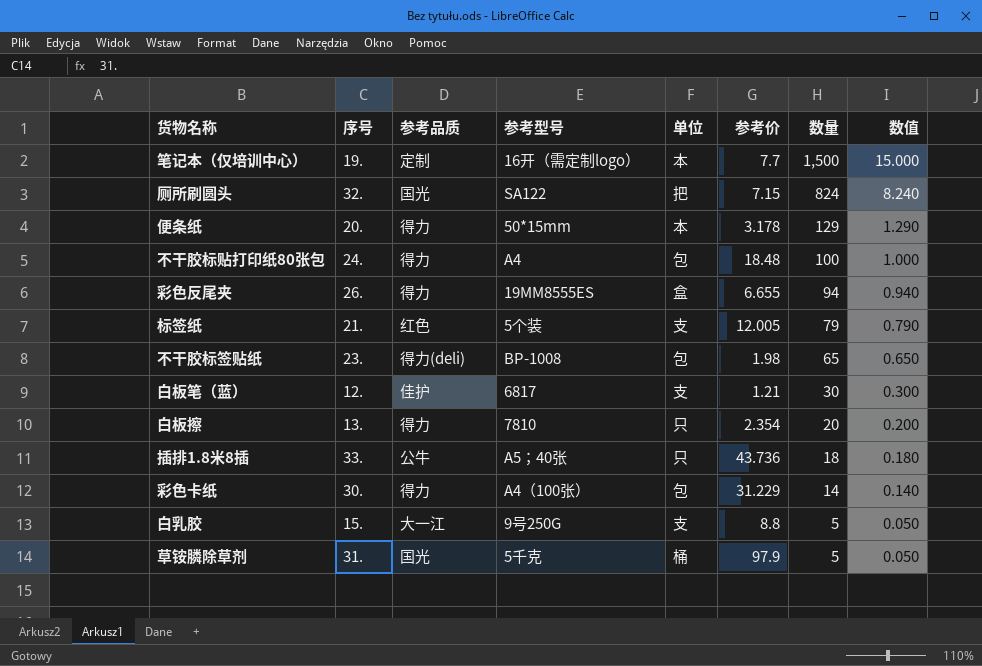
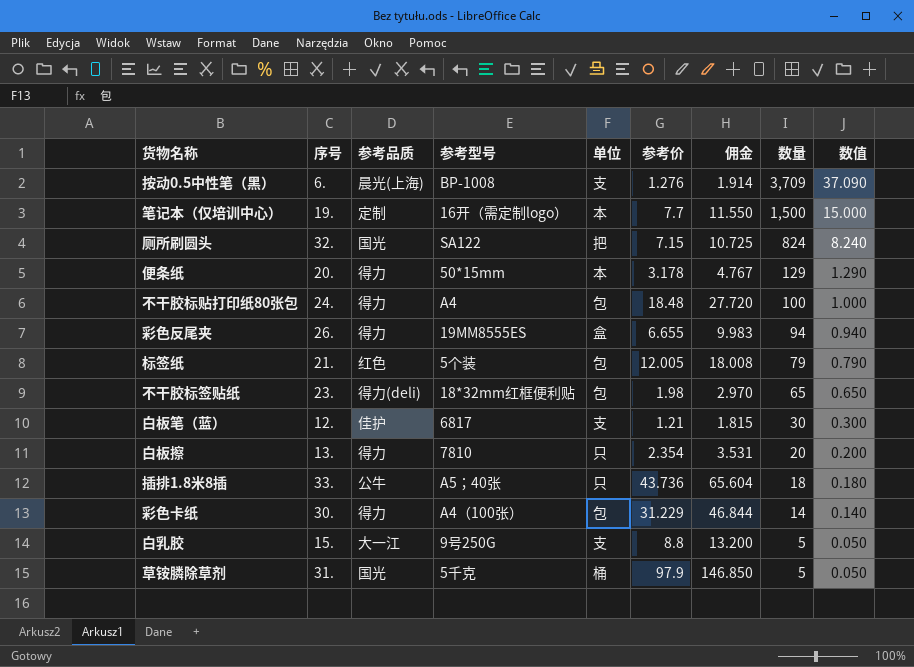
column 佣金 | formula: none -> [参考价] * 1.5
row 按动0.5中性笔（黑）: none -> 6. | 晨光(上海) | BP-1008 | 支 | 1.276 | 1.914 | 3,709 | 37.090
标签纸 | 单位: 支 -> 包
不干胶标签贴纸 | 参考型号: BP-1008 -> 18*32mm红框便利贴

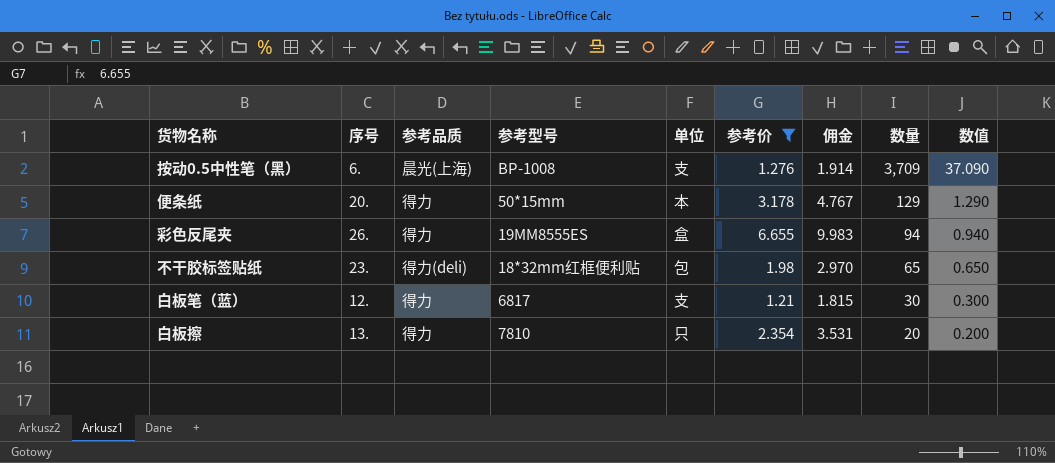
filter: none -> 参考价 <= 6.655
白板笔（蓝） | 参考品质: 佳护 -> 得力

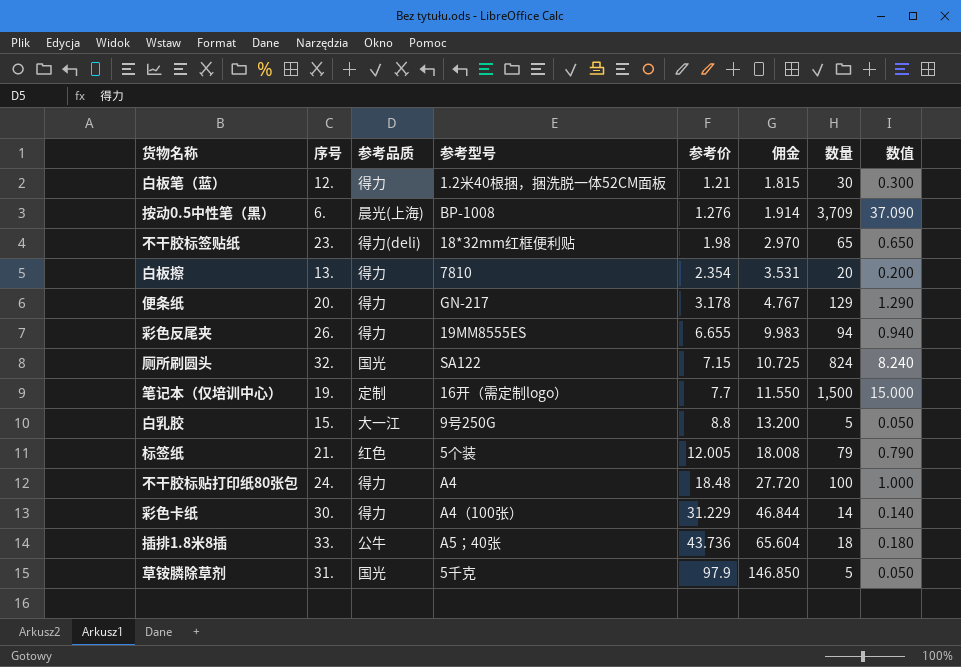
filter: 参考价 <= 6.655 -> none
row order: 数量 descending -> 参考价 ascending
column 单位 | position: 5 -> none
白板笔（蓝） | 参考型号: 6817 -> 1.2米40根捆，捆洗脱一体52CM面板
便条纸 | 参考型号: 50*15mm -> GN-217

